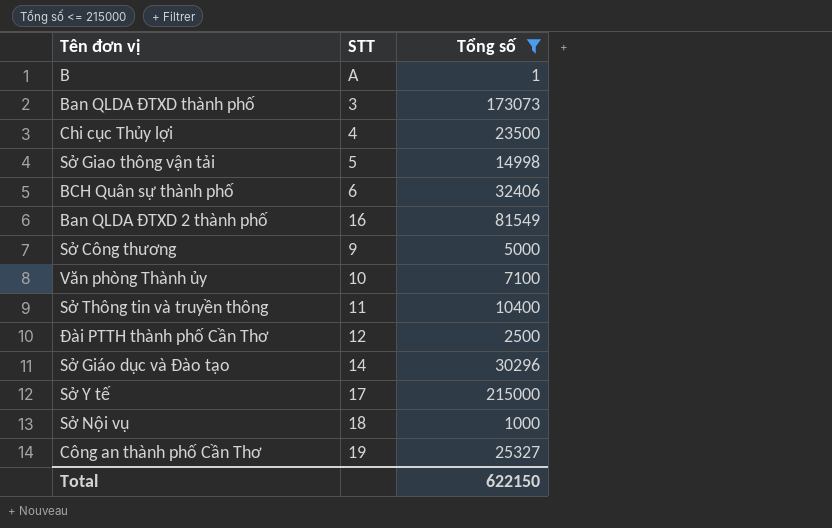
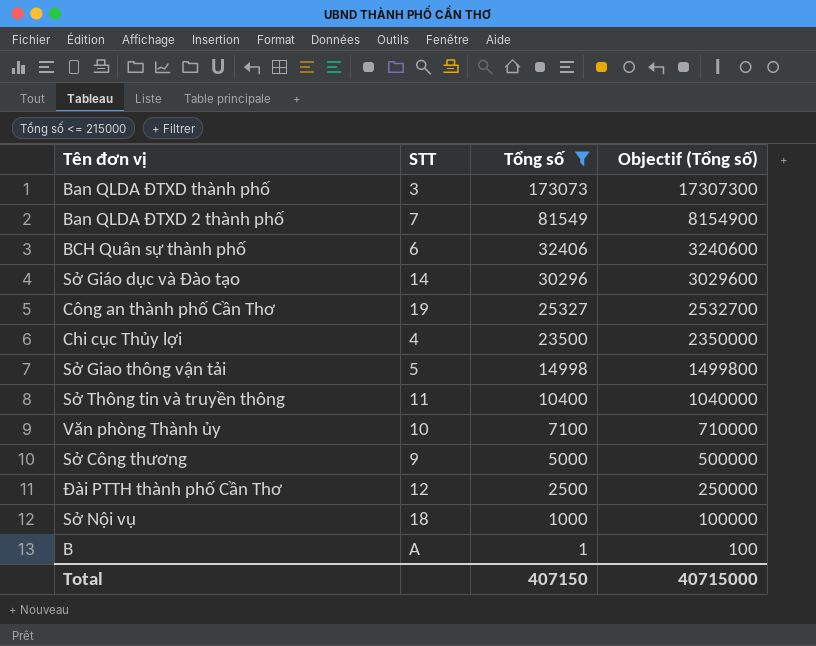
row order: none -> Tổng số descending
column Objectif (Tổng số) | formula: none -> [Tổng số] * 100
row Sở Y tế: 17 | 215000 -> none
Ban QLDA ĐTXD 2 thành phố | STT: 16 -> 7
Total | Tổng số: 622150 -> 407150

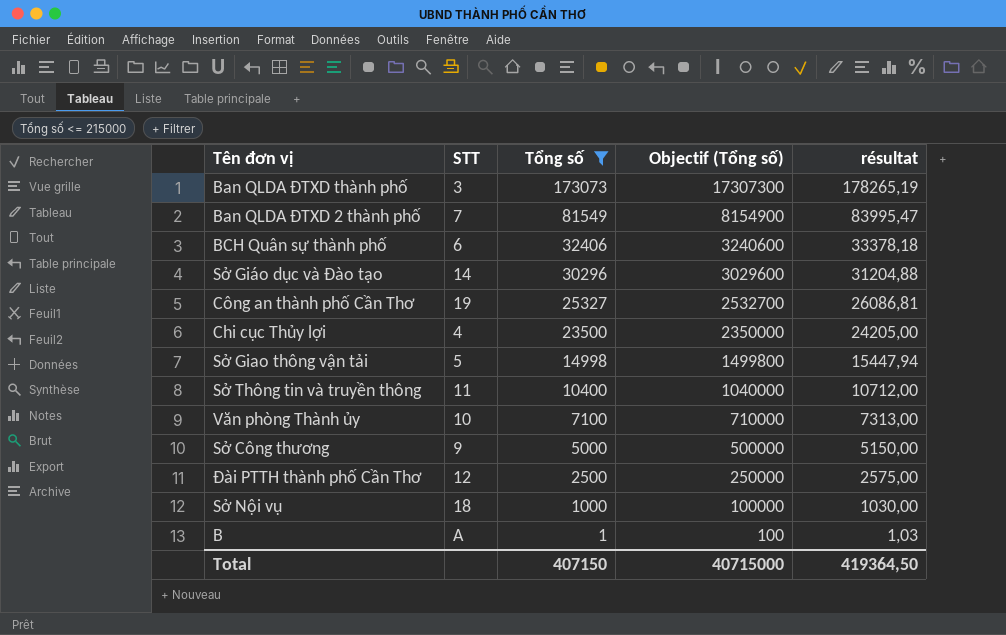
column résultat | formula: none -> [Tổng số] * 1,03

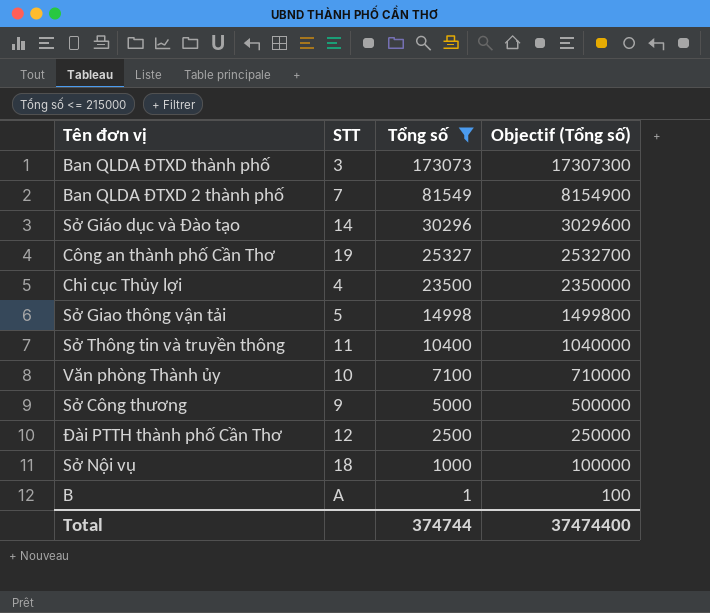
column résultat | formula: [Tổng số] * 1,03 -> none
row BCH Quân sự thành phố: 6 | 32406 | 3240600 | 33378,18 -> none
Total | Tổng số: 407150 -> 374744
Total | Objectif (Tổng số): 40715000 -> 37474400

